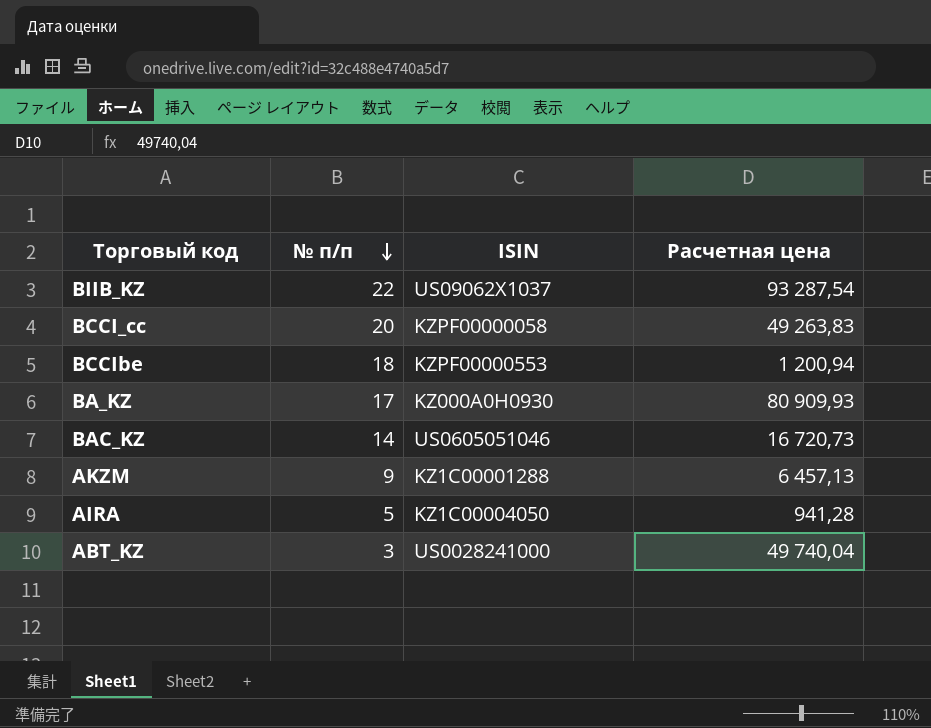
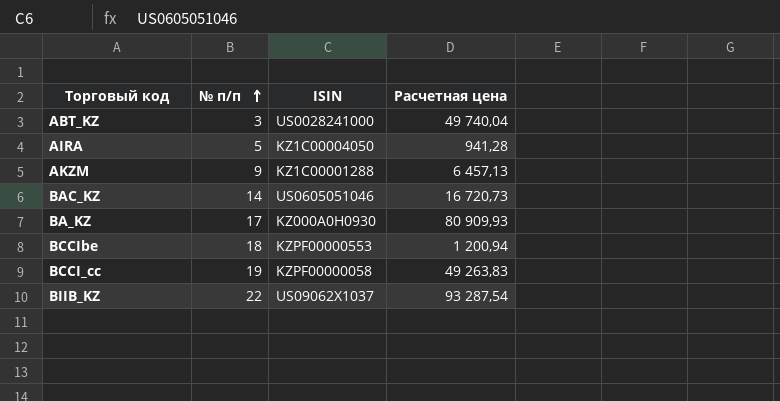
row order: № п/п descending -> № п/п ascending
BCCI_cc | № п/п: 20 -> 19

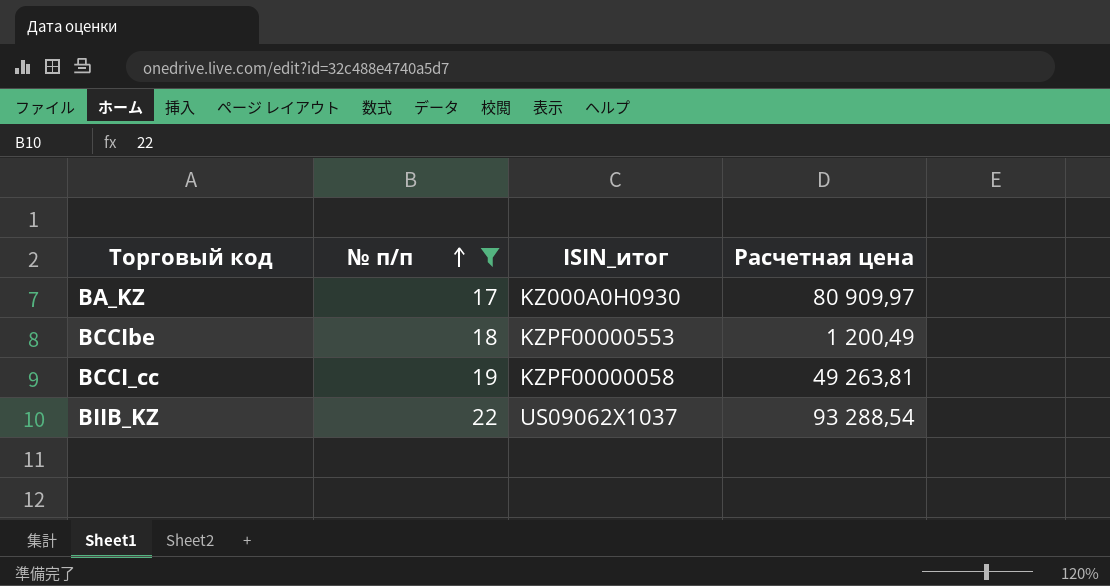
filter: none -> № п/п >= 17
column name: ISIN -> ISIN_итог
BA_KZ | Расчетная цена: 80 909,93 -> 80 909,97
BCCIbe | Расчетная цена: 1 200,94 -> 1 200,49
BCCI_cc | Расчетная цена: 49 263,83 -> 49 263,81
BIIB_KZ | Расчетная цена: 93 287,54 -> 93 288,54

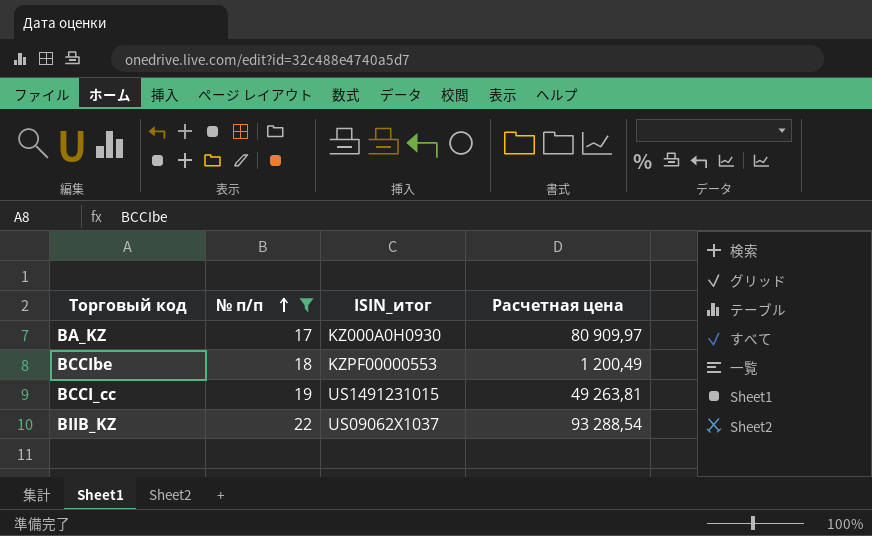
BCCI_cc | ISIN_итог: KZPF00000058 -> US1491231015

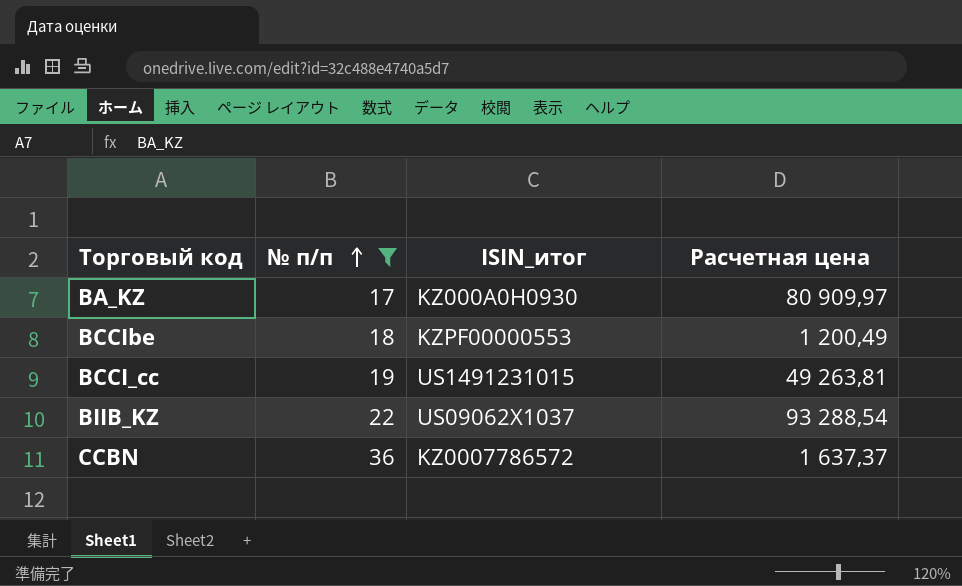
row CCBN: none -> 36 | KZ0007786572 | 1 637,37

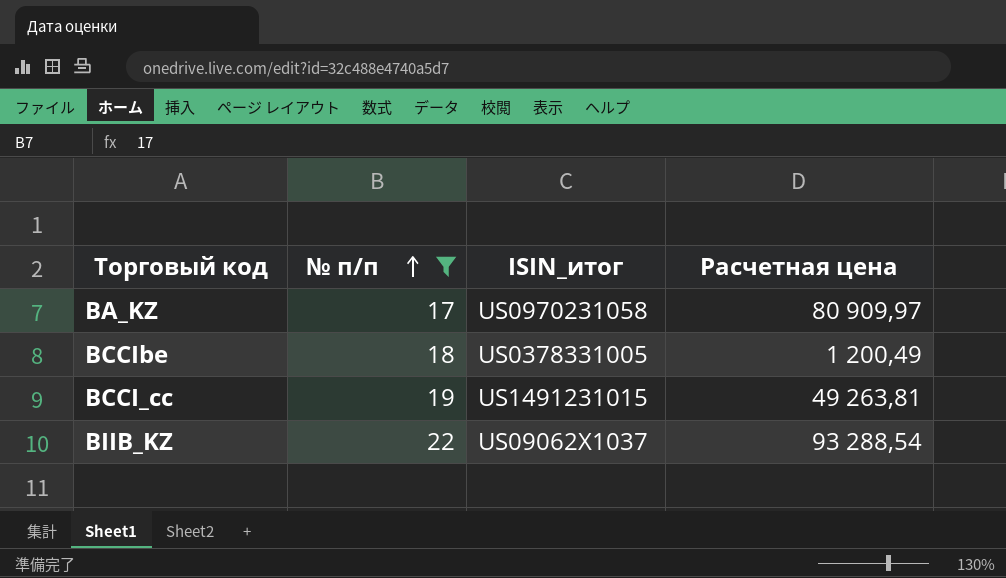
row CCBN: 36 | KZ0007786572 | 1 637,37 -> none
BA_KZ | ISIN_итог: KZ000A0H0930 -> US0970231058
BCCIbe | ISIN_итог: KZPF00000553 -> US0378331005

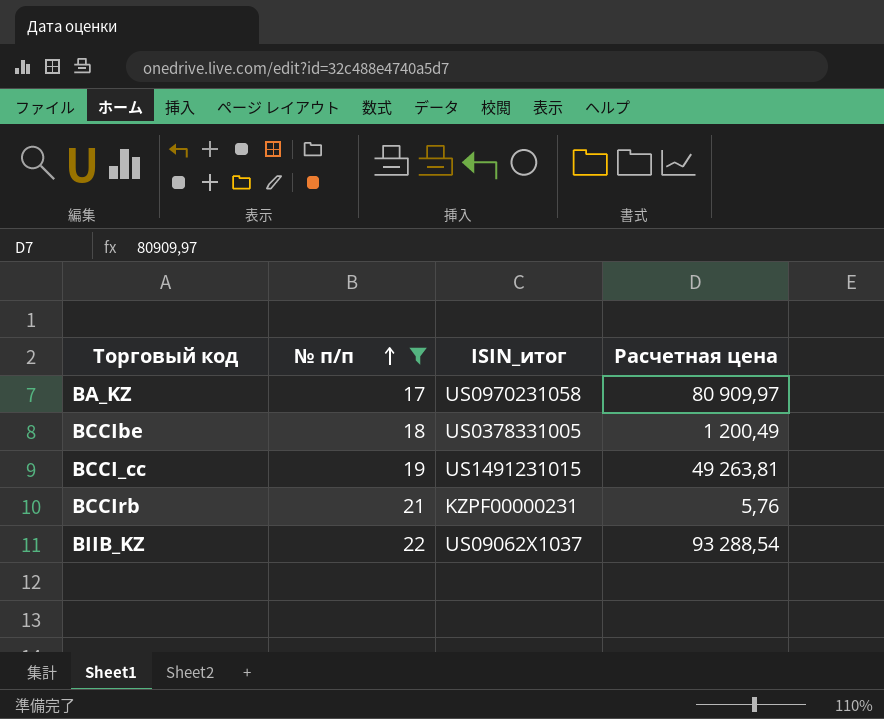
row BCCIrb: none -> 21 | KZPF00000231 | 5,76

